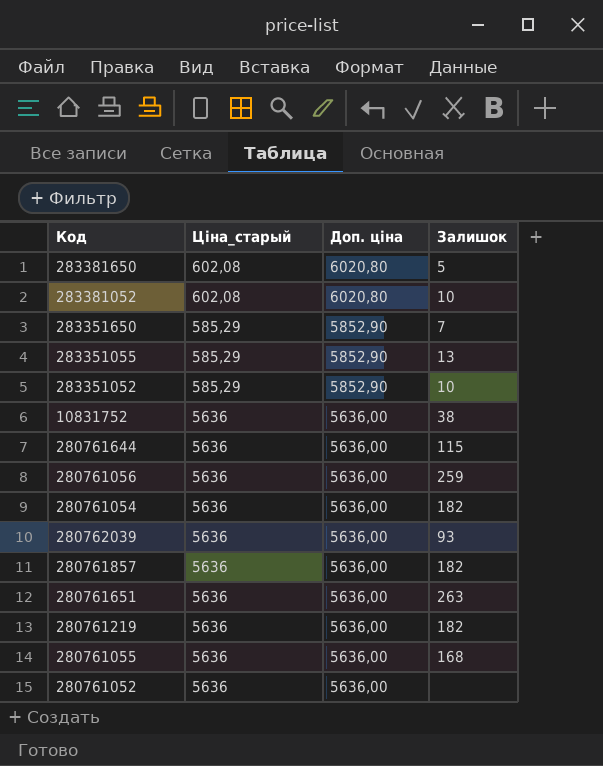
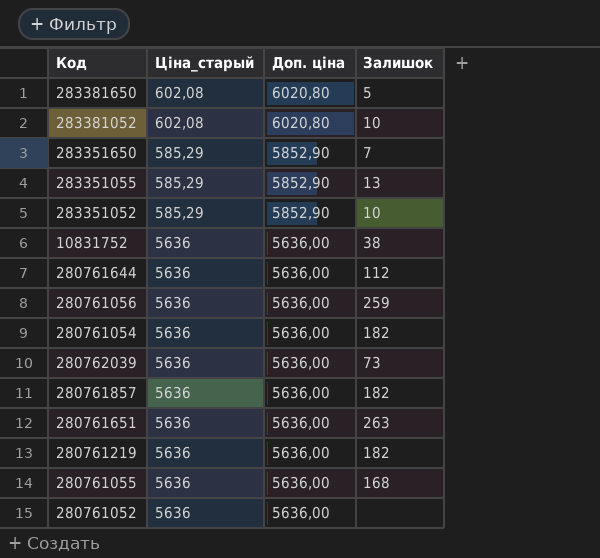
280761644 | Залишок: 115 -> 112
280762039 | Залишок: 93 -> 73

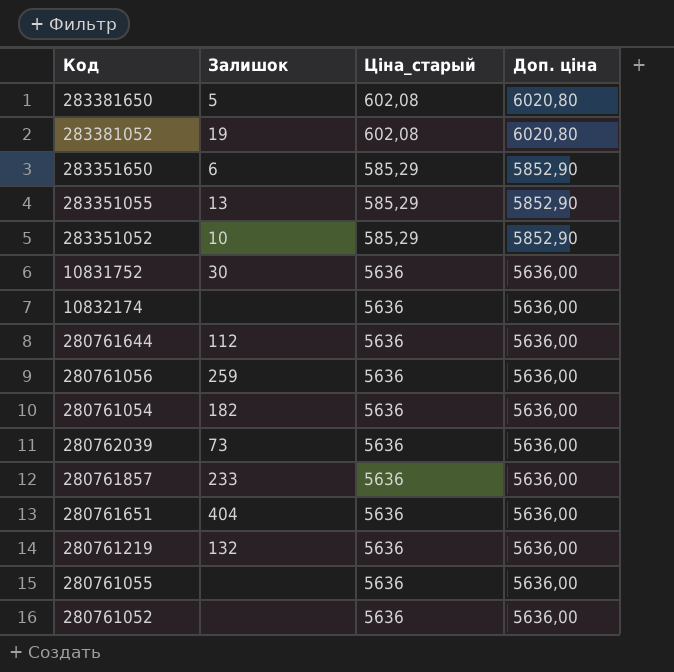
column Залишок | position: 4 -> 2
283381052 | Залишок: 10 -> 19
283351650 | Залишок: 7 -> 6
10831752 | Залишок: 38 -> 30
row 10832174: none -> none | 5636 | 5636,00
280761857 | Залишок: 182 -> 233
280761651 | Залишок: 263 -> 404
280761219 | Залишок: 182 -> 132
280761055 | Залишок: 168 -> none

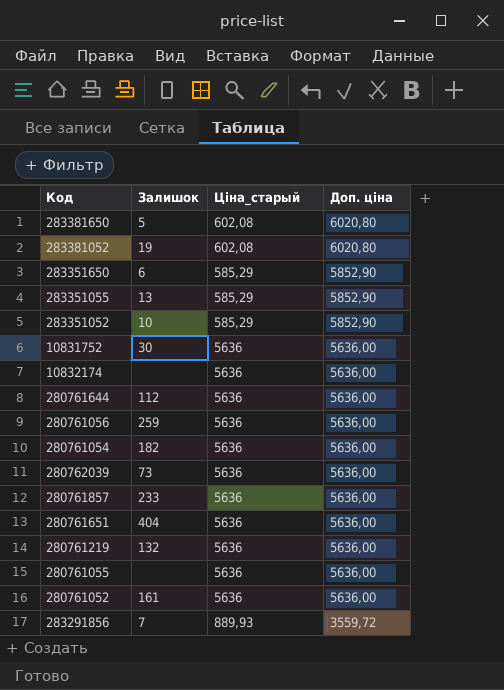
280761052 | Залишок: none -> 161
row 283291856: none -> 7 | 889,93 | 3559,72

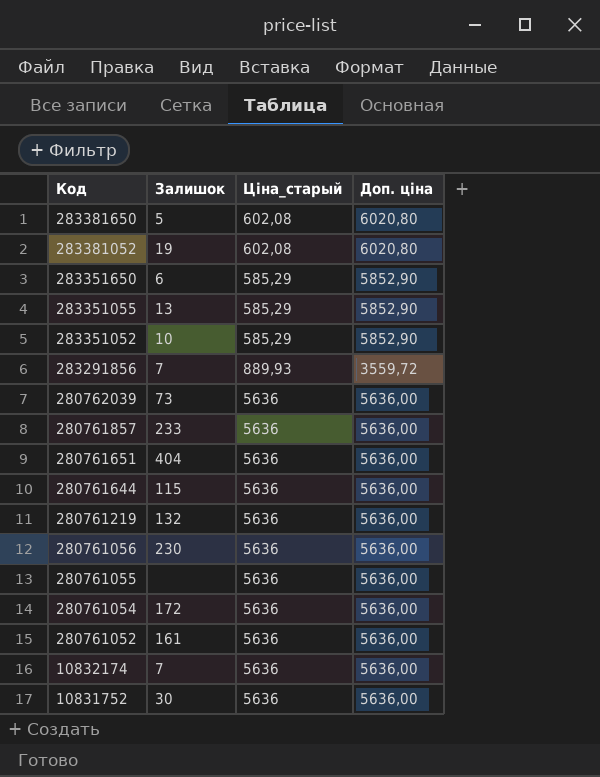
row order: Доп. ціна descending -> Код descending
280761644 | Залишок: 112 -> 115
280761056 | Залишок: 259 -> 230
280761054 | Залишок: 182 -> 172
10832174 | Залишок: none -> 7

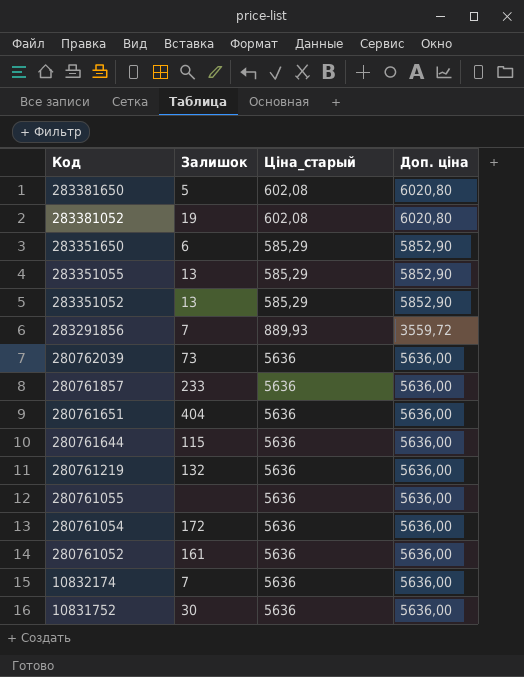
row 280761056: 230 | 5636 | 5636,00 -> none
283351052 | Залишок: 10 -> 13

